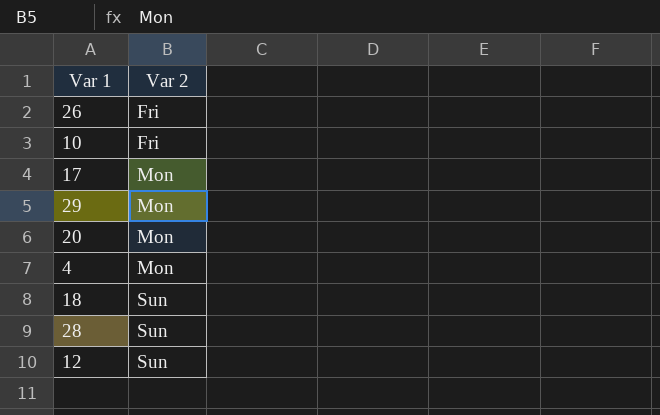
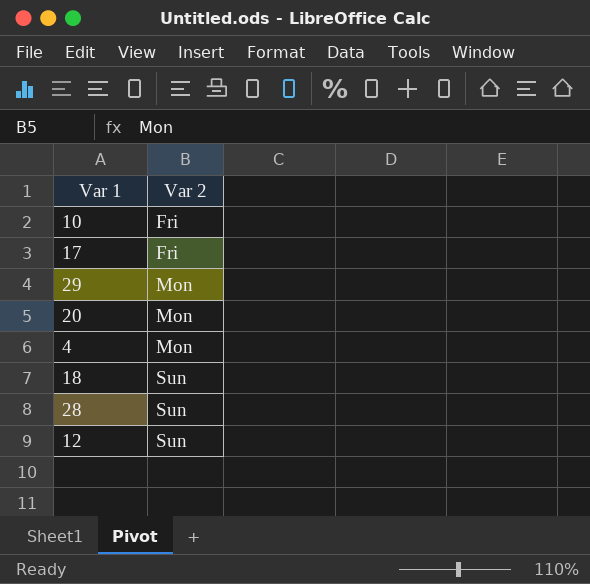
row 26: Fri -> none
17 | Var 2: Mon -> Fri

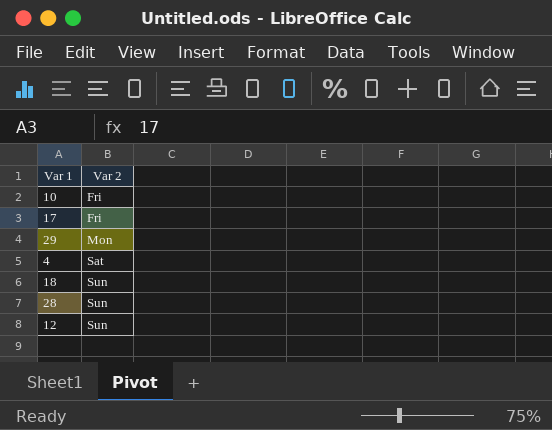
row 20: Mon -> none
4 | Var 2: Mon -> Sat

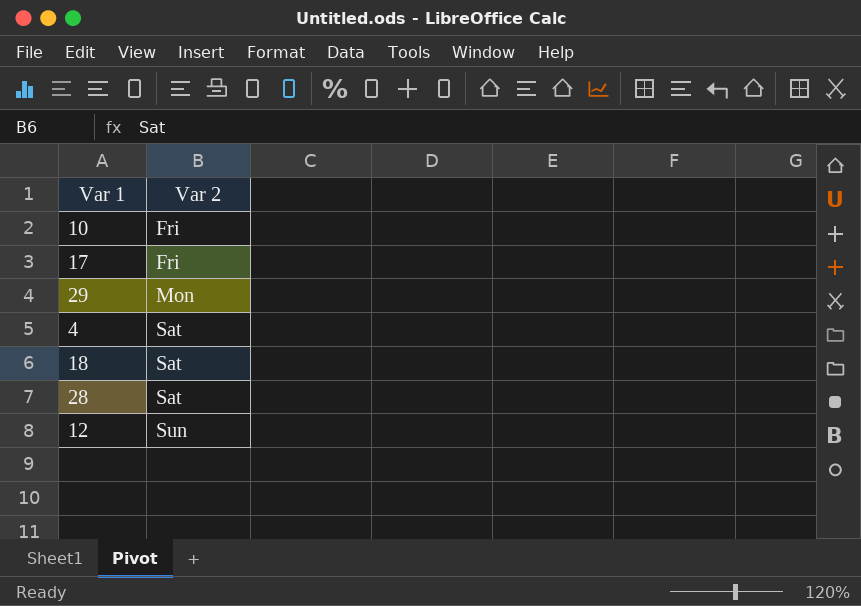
18 | Var 2: Sun -> Sat
28 | Var 2: Sun -> Sat

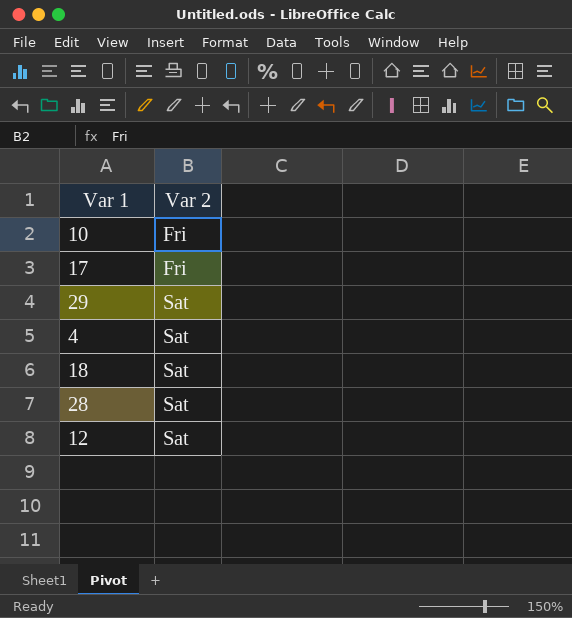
29 | Var 2: Mon -> Sat
12 | Var 2: Sun -> Sat

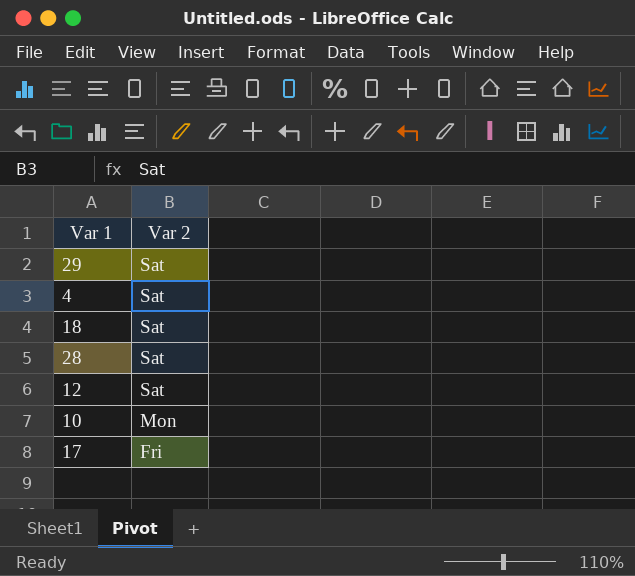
row order: Var 2 ascending -> Var 2 descending
10 | Var 2: Fri -> Mon

